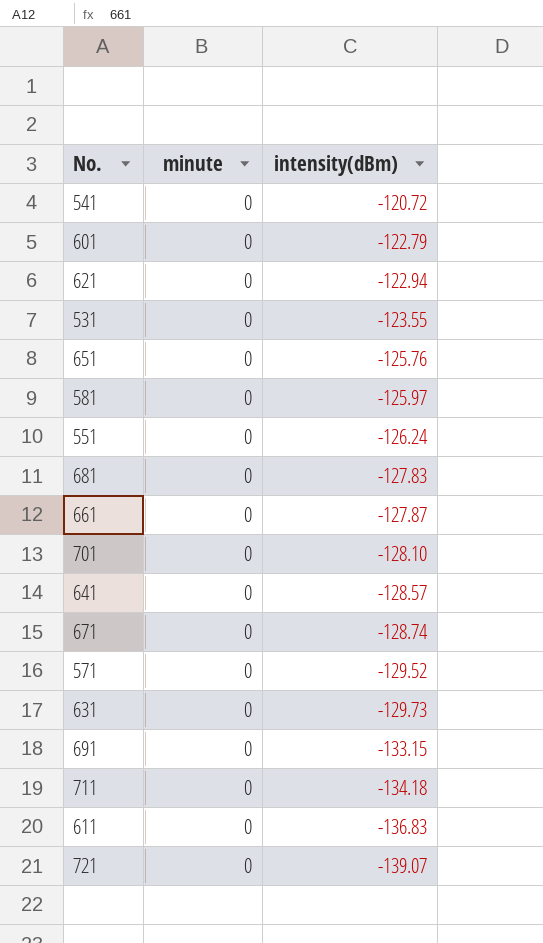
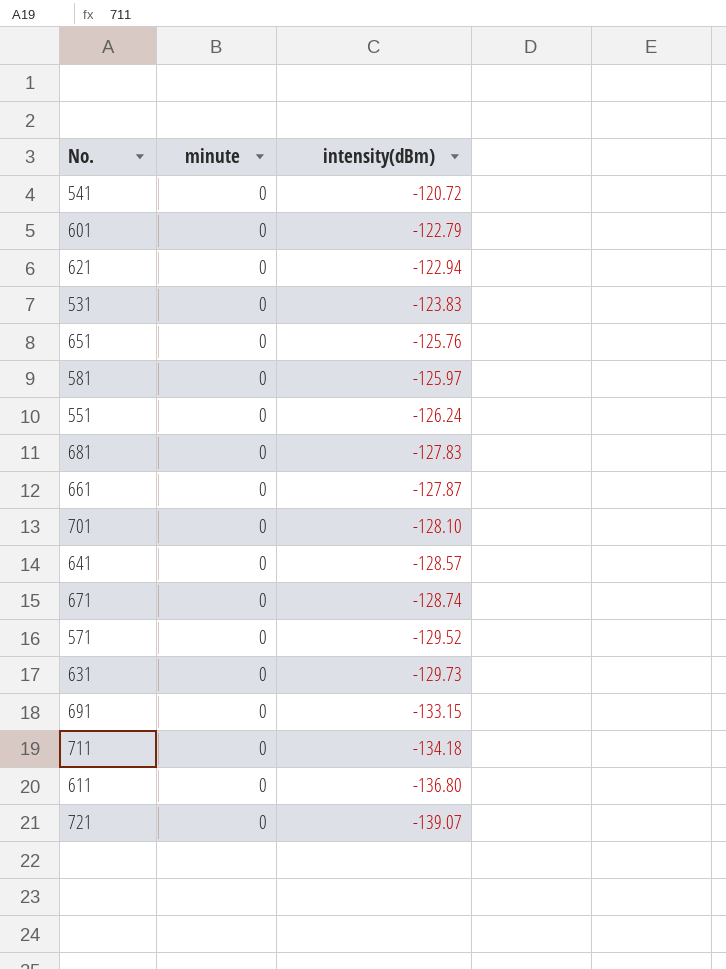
531 | intensity(dBm): -123.55 -> -123.83
611 | intensity(dBm): -136.83 -> -136.80

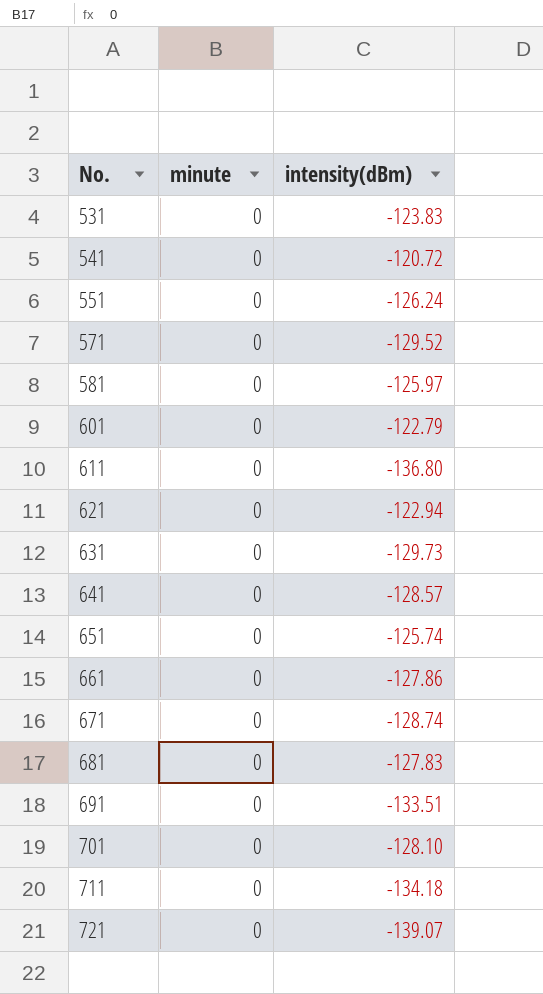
row order: intensity(dBm) descending -> No. ascending
651 | intensity(dBm): -125.76 -> -125.74
661 | intensity(dBm): -127.87 -> -127.86
691 | intensity(dBm): -133.15 -> -133.51

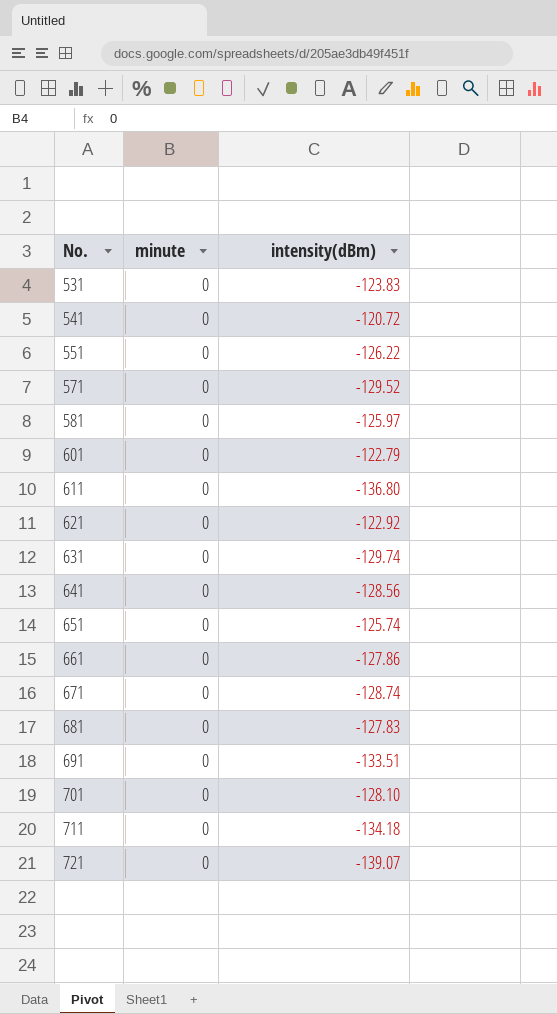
551 | intensity(dBm): -126.24 -> -126.22
621 | intensity(dBm): -122.94 -> -122.92
631 | intensity(dBm): -129.73 -> -129.74
641 | intensity(dBm): -128.57 -> -128.56

